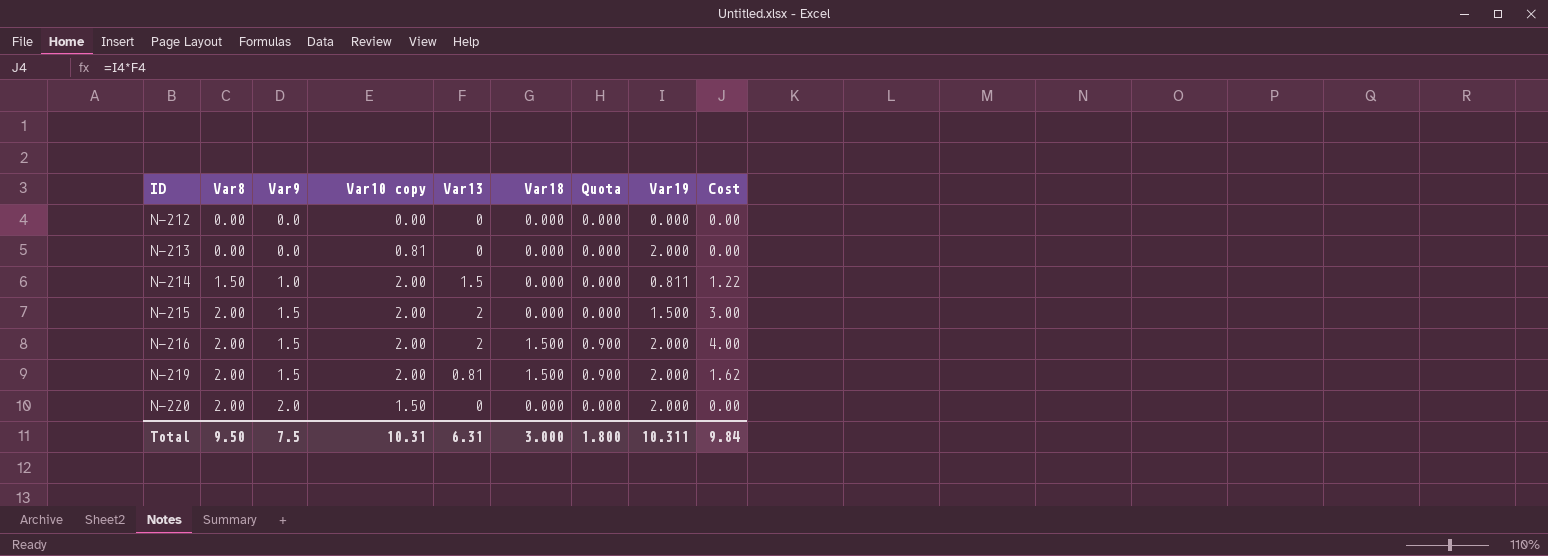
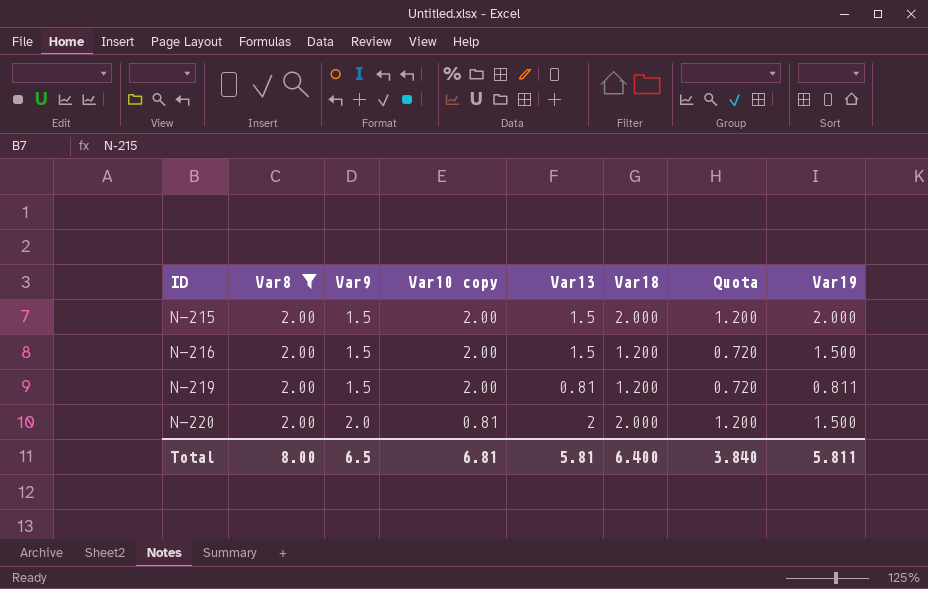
filter: none -> Var8 = 2.00
column Cost | formula: [Var13] * [Var19] -> none
N-215 | Var13: 2 -> 1.5
N-215 | Var18: 0.000 -> 2.000
N-215 | Quota: 0.000 -> 1.200
N-215 | Var19: 1.500 -> 2.000
N-216 | Var13: 2 -> 1.5
N-216 | Var18: 1.500 -> 1.200
N-216 | Quota: 0.900 -> 0.720
N-216 | Var19: 2.000 -> 1.500
N-219 | Var18: 1.500 -> 1.200
N-219 | Quota: 0.900 -> 0.720
N-219 | Var19: 2.000 -> 0.811
N-220 | Var10 copy: 1.50 -> 0.81
N-220 | Var13: 0 -> 2
N-220 | Var18: 0.000 -> 2.000
N-220 | Quota: 0.000 -> 1.200
N-220 | Var19: 2.000 -> 1.500
Total | Var8: 9.50 -> 8.00
Total | Var9: 7.5 -> 6.5
Total | Var10 copy: 10.31 -> 6.81
Total | Var13: 6.31 -> 5.81
Total | Var18: 3.000 -> 6.400
Total | Quota: 1.800 -> 3.840
Total | Var19: 10.311 -> 5.811

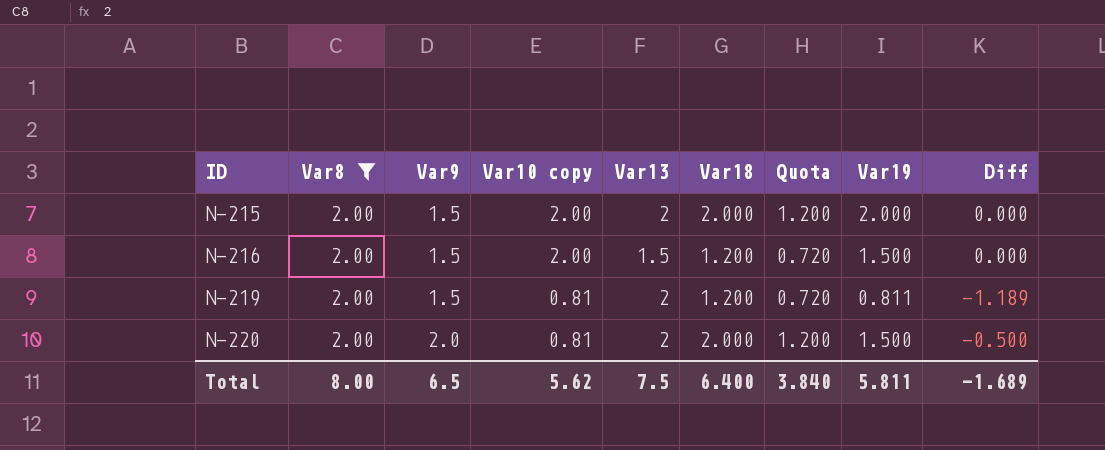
column Diff | formula: none -> [Var19] - [Var13]
N-215 | Var13: 1.5 -> 2
N-219 | Var10 copy: 2.00 -> 0.81
N-219 | Var13: 0.81 -> 2
Total | Var10 copy: 6.81 -> 5.62
Total | Var13: 5.81 -> 7.5

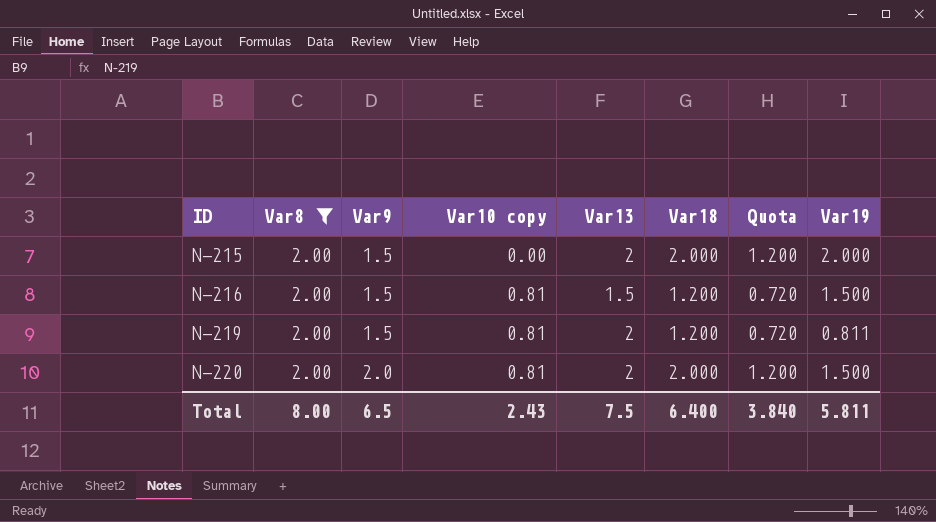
column Diff | formula: [Var19] - [Var13] -> none
N-215 | Var10 copy: 2.00 -> 0.00
N-216 | Var10 copy: 2.00 -> 0.81
Total | Var10 copy: 5.62 -> 2.43

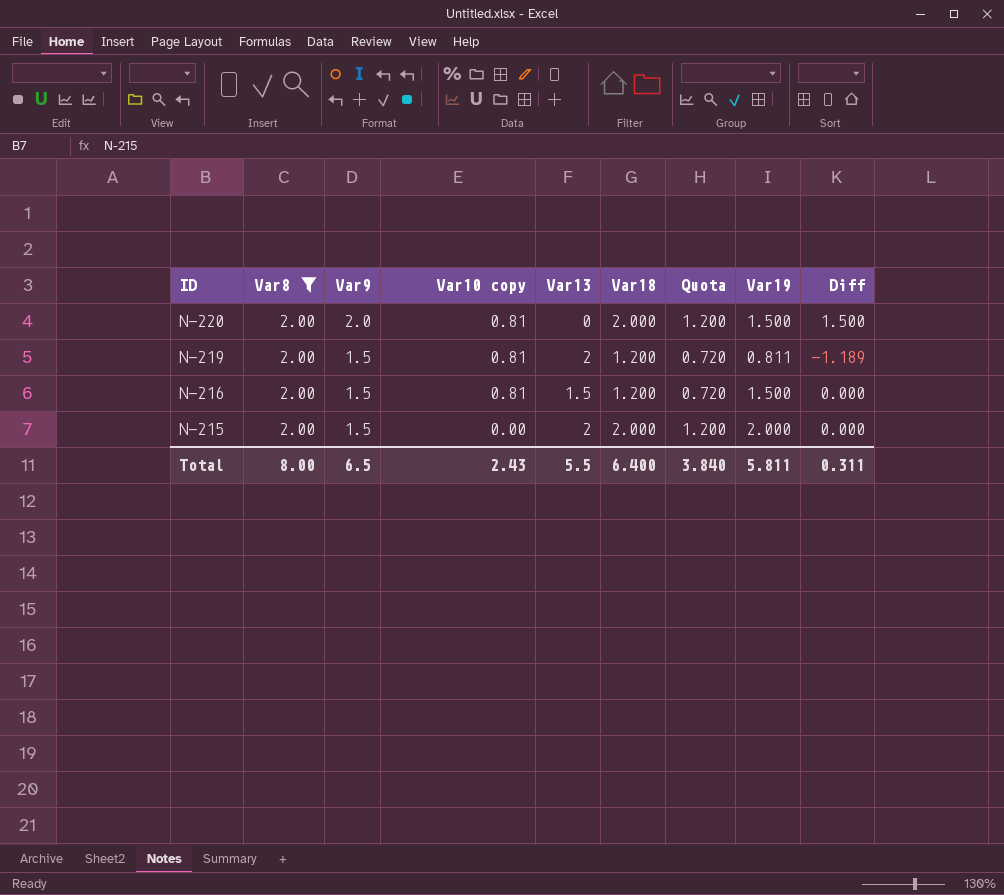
row order: ID ascending -> ID descending
column Diff | formula: none -> [Var19] - [Var13]
N-220 | Var13: 2 -> 0
Total | Var13: 7.5 -> 5.5

